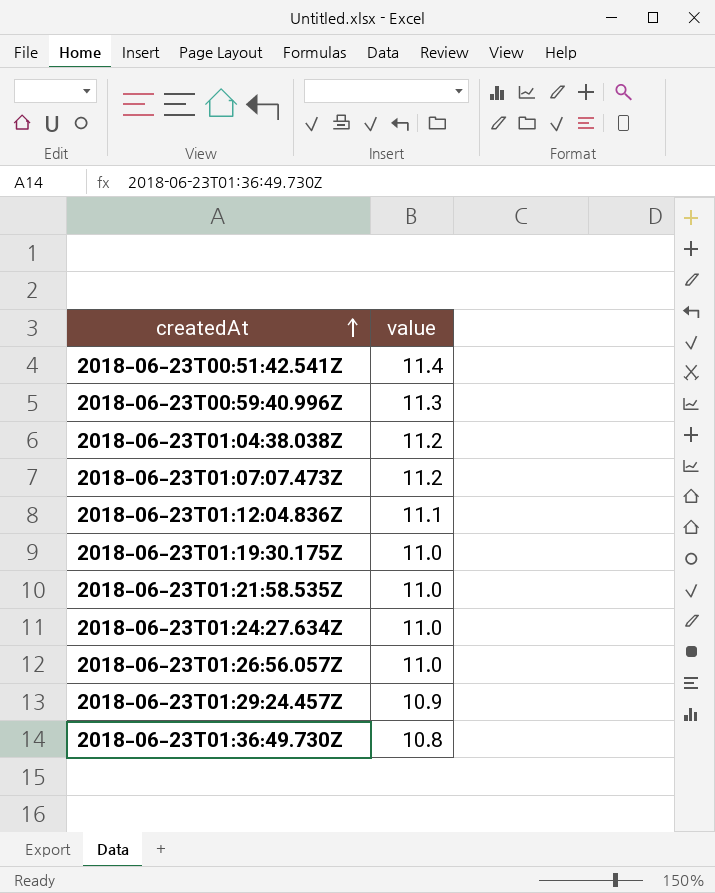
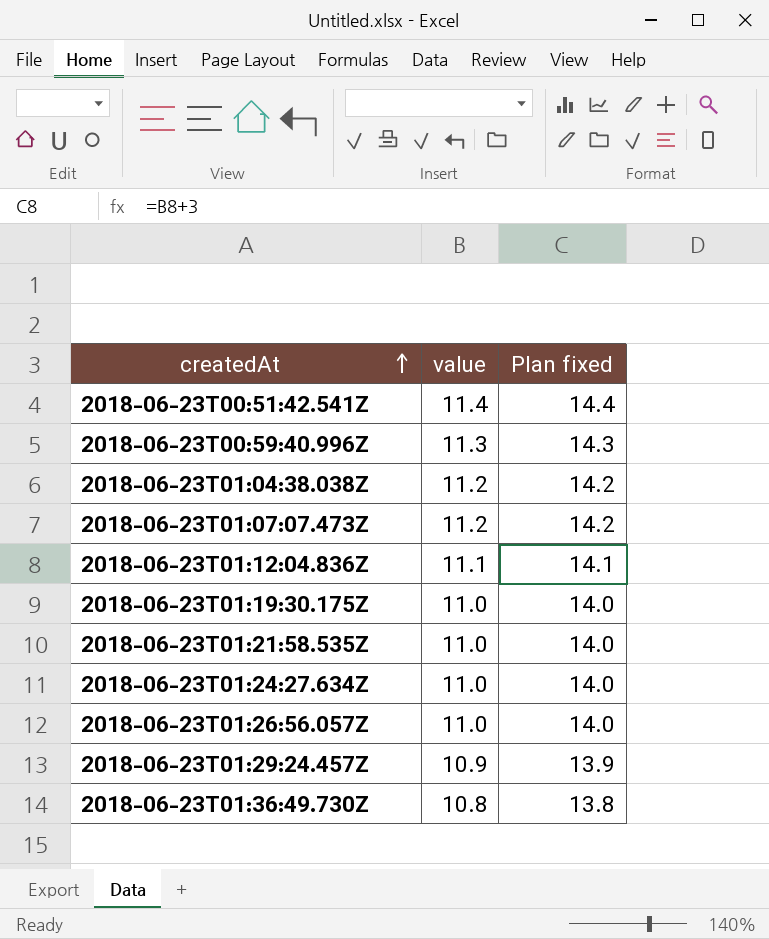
column Plan fixed | formula: none -> [value] + 3

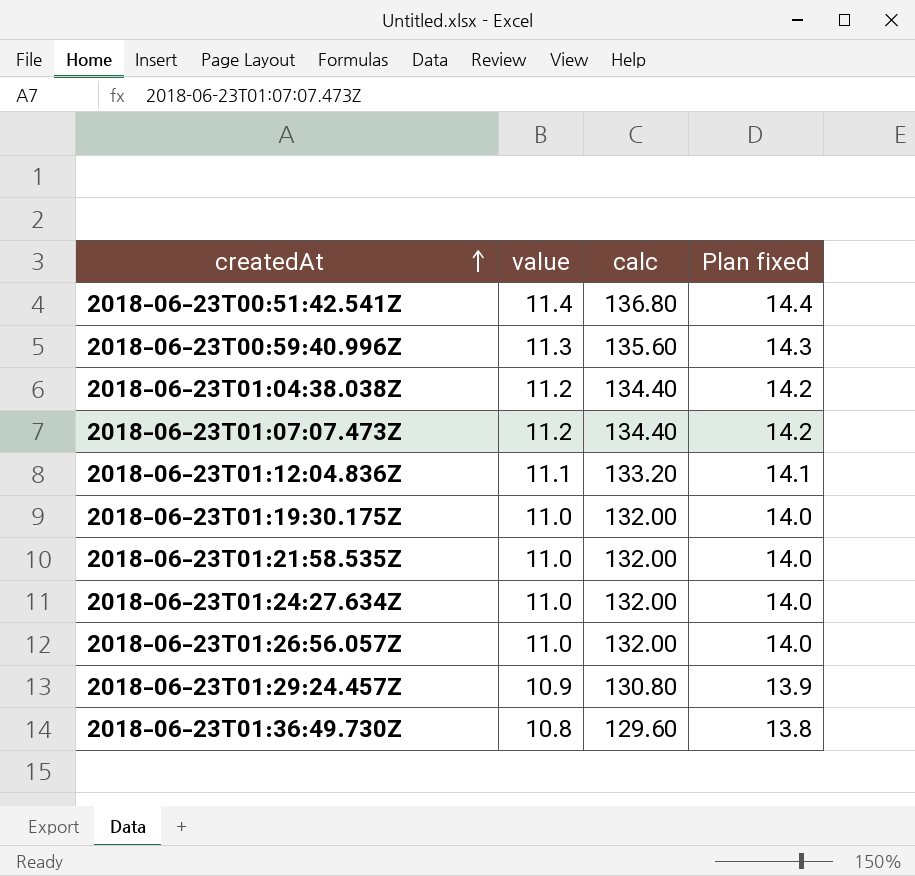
column calc | formula: none -> [value] * 12

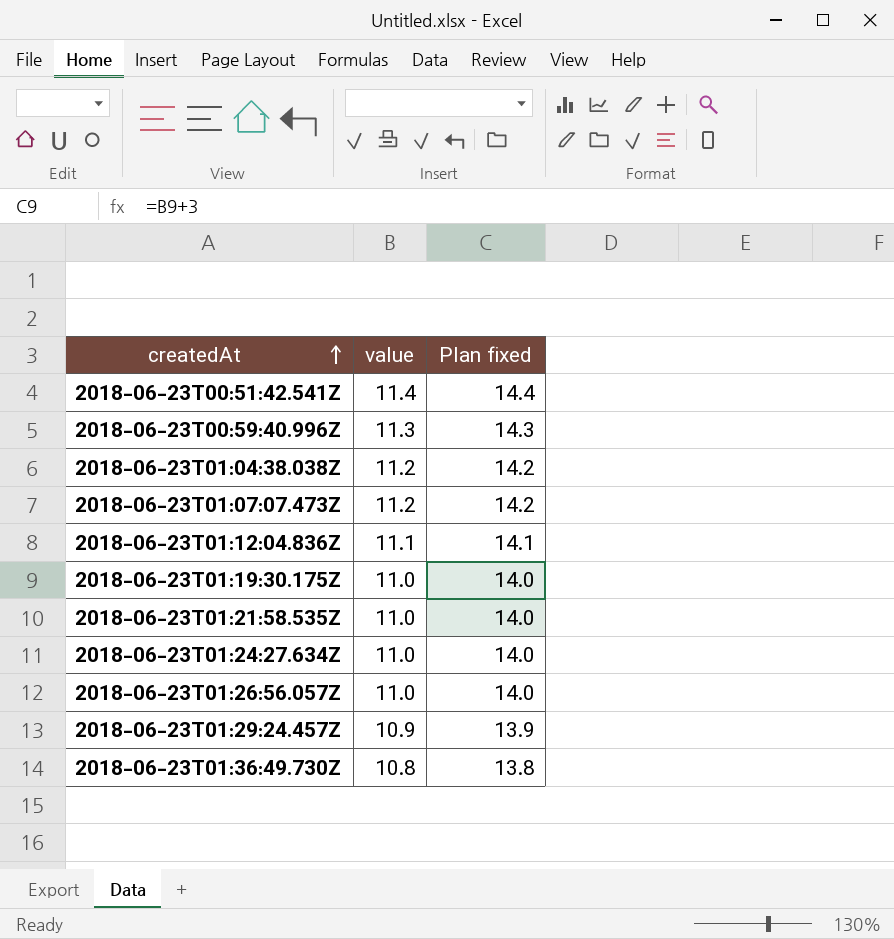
column calc | formula: [value] * 12 -> none

